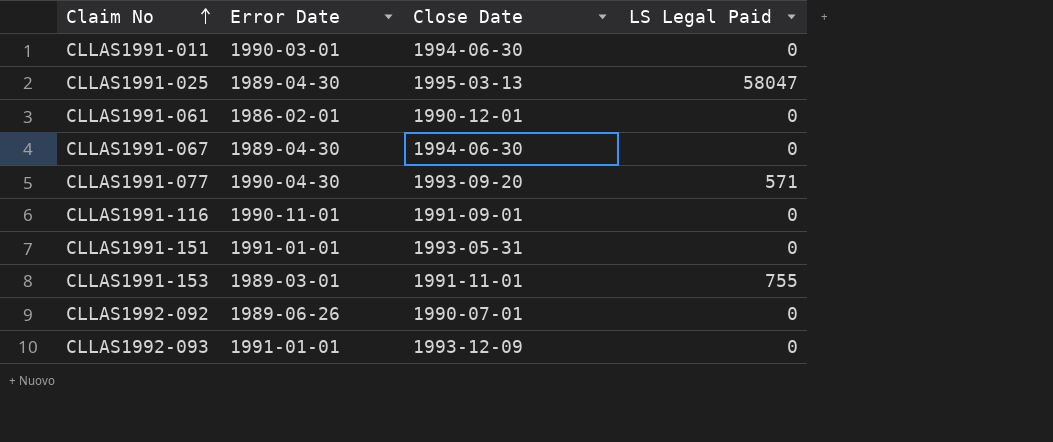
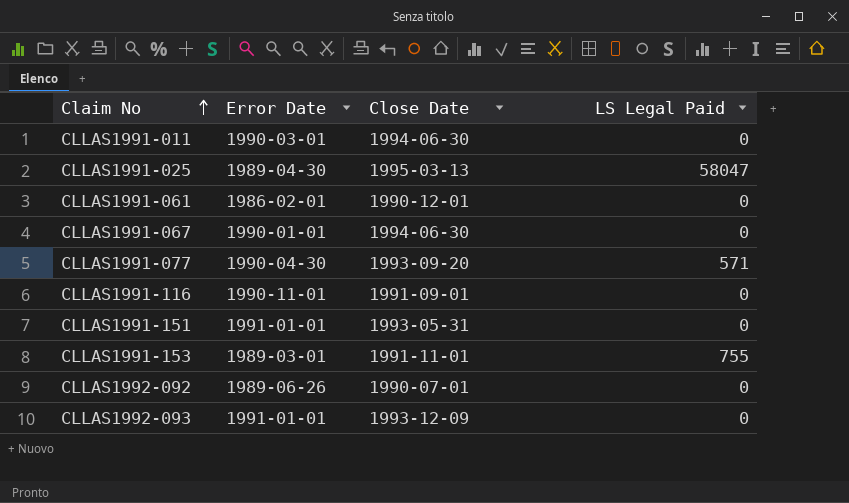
CLLAS1991-067 | Error Date: 1989-04-30 -> 1990-01-01

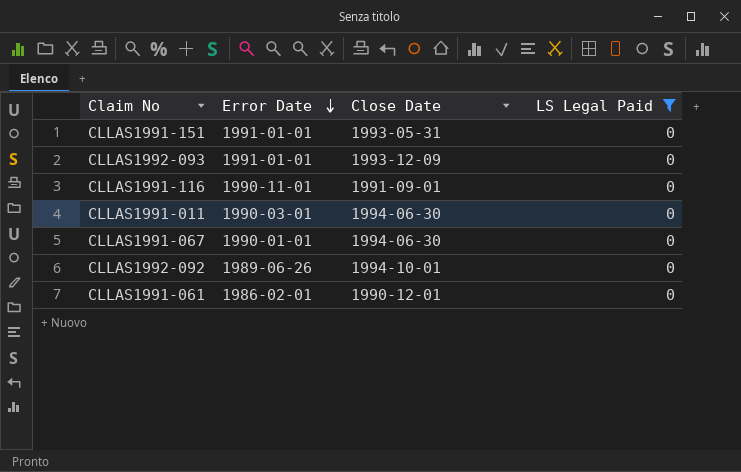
filter: none -> LS Legal Paid = 0
row order: Claim No ascending -> Error Date descending
CLLAS1992-092 | Close Date: 1990-07-01 -> 1994-10-01

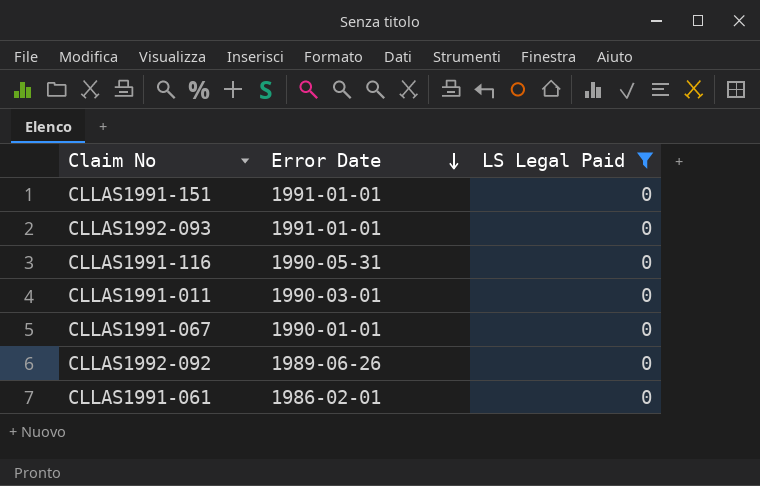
column Close Date | position: 3 -> none
CLLAS1991-116 | Error Date: 1990-11-01 -> 1990-05-31

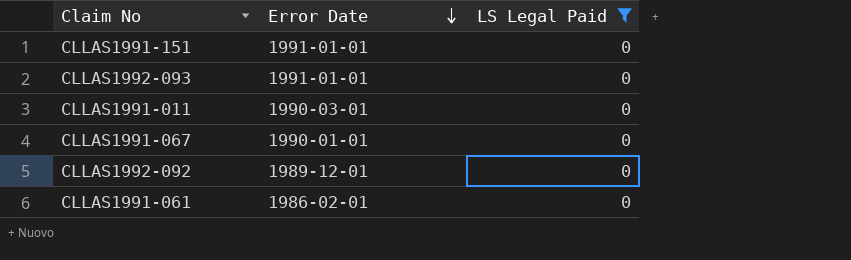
row CLLAS1991-116: 1990-05-31 | 0 -> none
CLLAS1992-092 | Error Date: 1989-06-26 -> 1989-12-01

